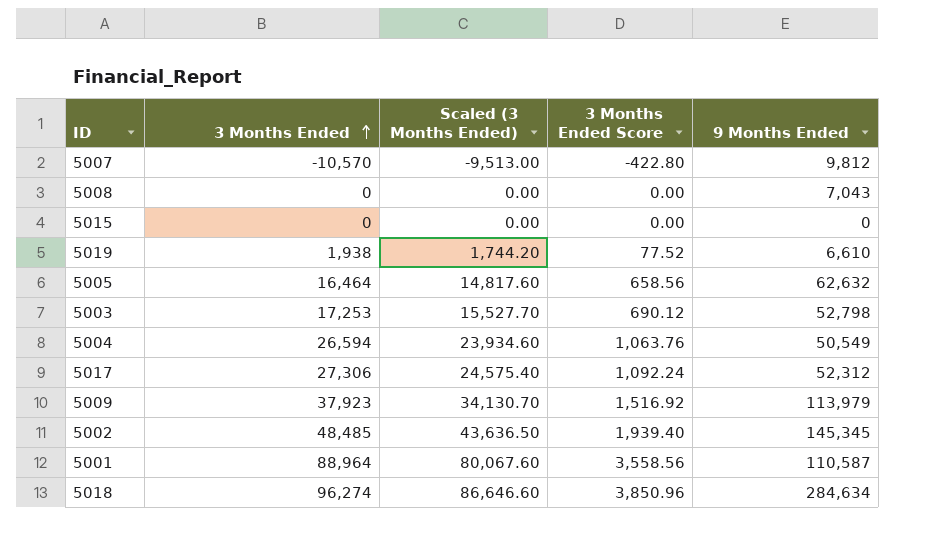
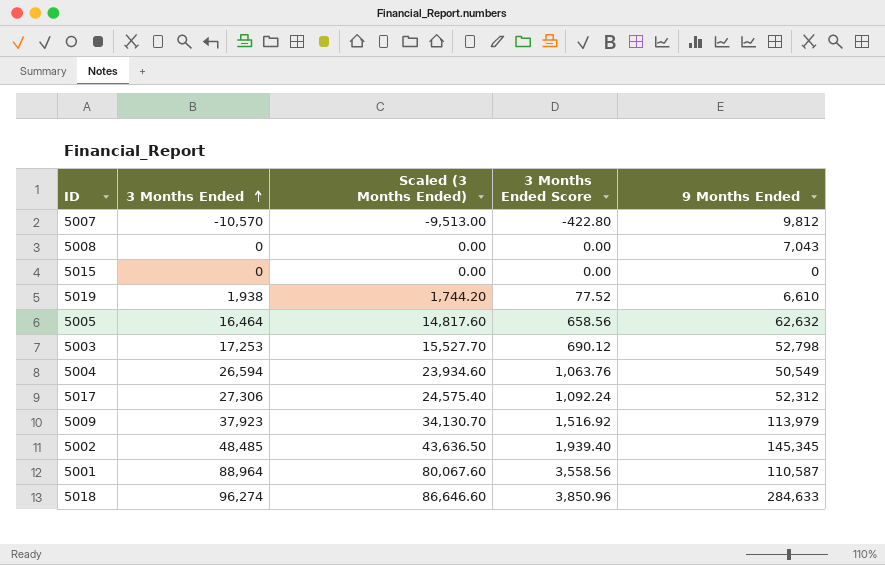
5018 | 9 Months Ended: 284,634 -> 284,633

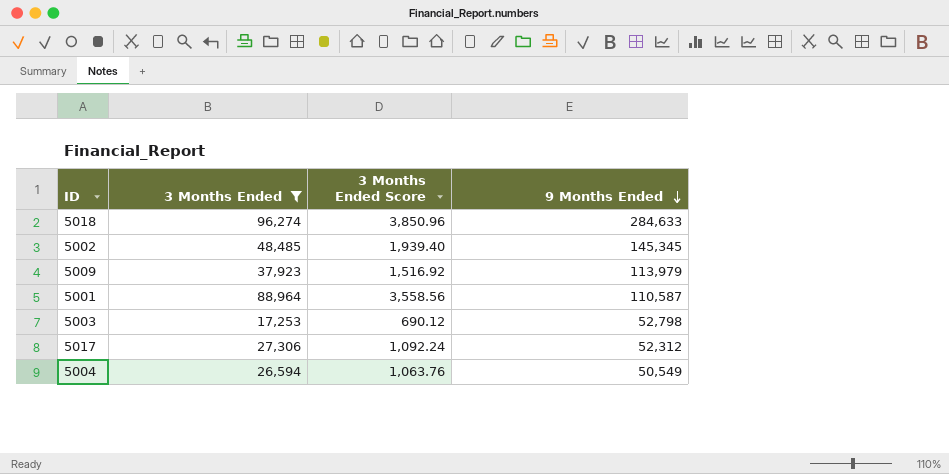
filter: none -> 3 Months Ended >= 17,253
row order: 3 Months Ended ascending -> 9 Months Ended descending
column Scaled (3 Months Ended) | formula: [3 Months Ended] * 0.9 -> none

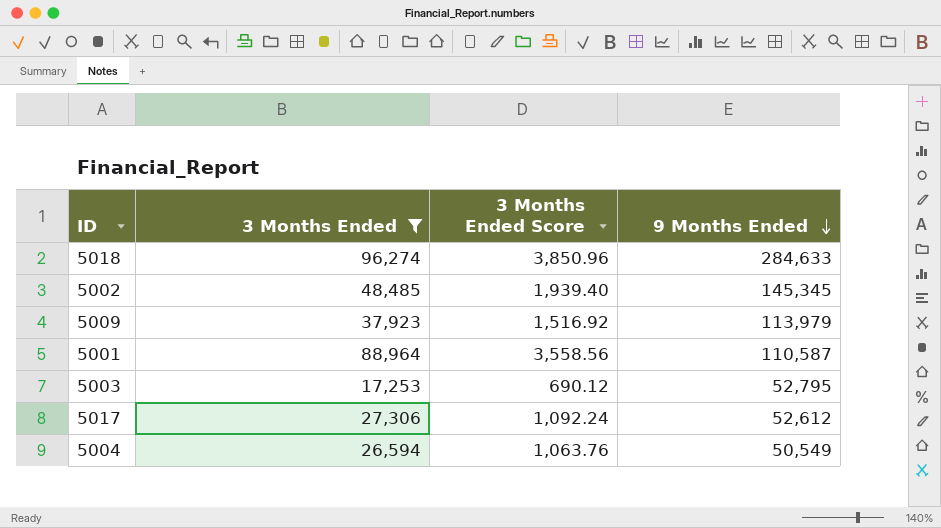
5003 | 9 Months Ended: 52,798 -> 52,795
5017 | 9 Months Ended: 52,312 -> 52,612

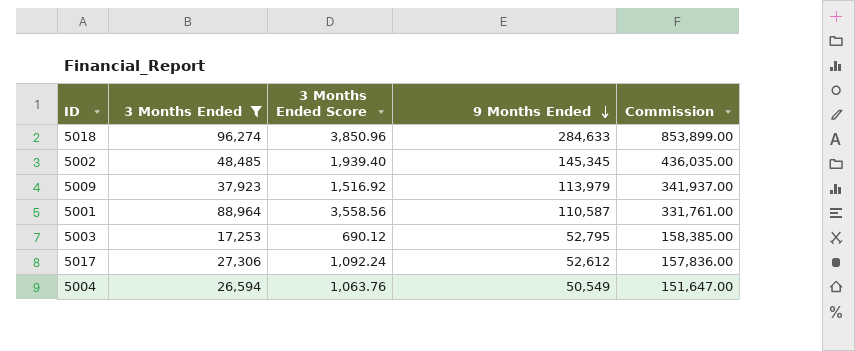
column Commission | formula: none -> [9 Months Ended] * 3

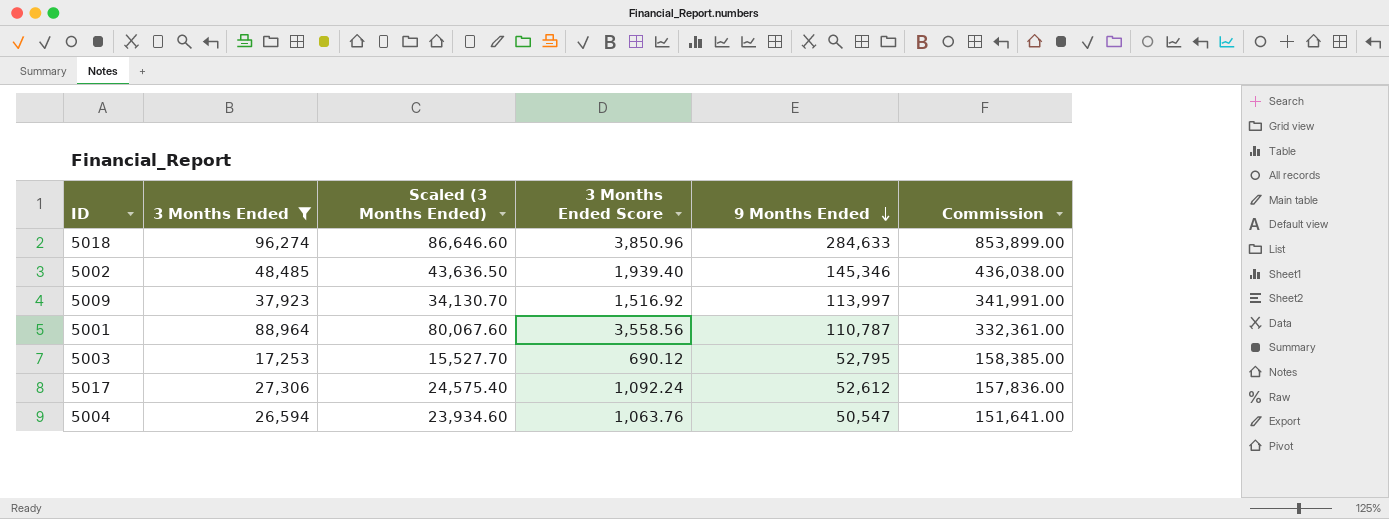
column Scaled (3 Months Ended) | formula: none -> [3 Months Ended] * 0.9
5002 | 9 Months Ended: 145,345 -> 145,346
5002 | Commission: 436,035.00 -> 436,038.00
5009 | 9 Months Ended: 113,979 -> 113,997
5009 | Commission: 341,937.00 -> 341,991.00
5001 | 9 Months Ended: 110,587 -> 110,787
5001 | Commission: 331,761.00 -> 332,361.00
5004 | 9 Months Ended: 50,549 -> 50,547
5004 | Commission: 151,647.00 -> 151,641.00

